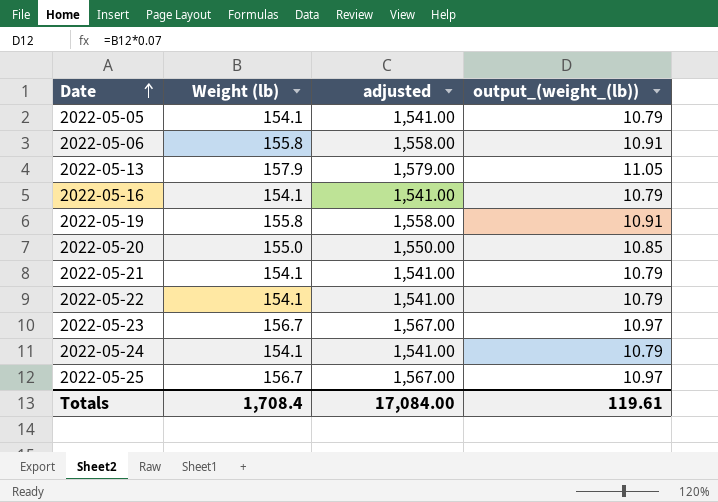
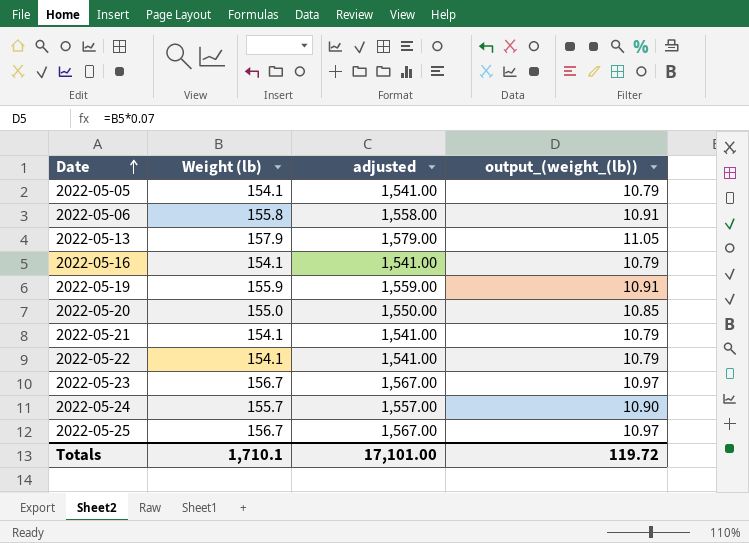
2022-05-19 | Weight (lb): 155.8 -> 155.9
2022-05-19 | adjusted: 1,558.00 -> 1,559.00
2022-05-24 | Weight (lb): 154.1 -> 155.7
2022-05-24 | adjusted: 1,541.00 -> 1,557.00
2022-05-24 | output_(weight_(lb)): 10.79 -> 10.90
Totals | Weight (lb): 1,708.4 -> 1,710.1
Totals | adjusted: 17,084.00 -> 17,101.00
Totals | output_(weight_(lb)): 119.61 -> 119.72

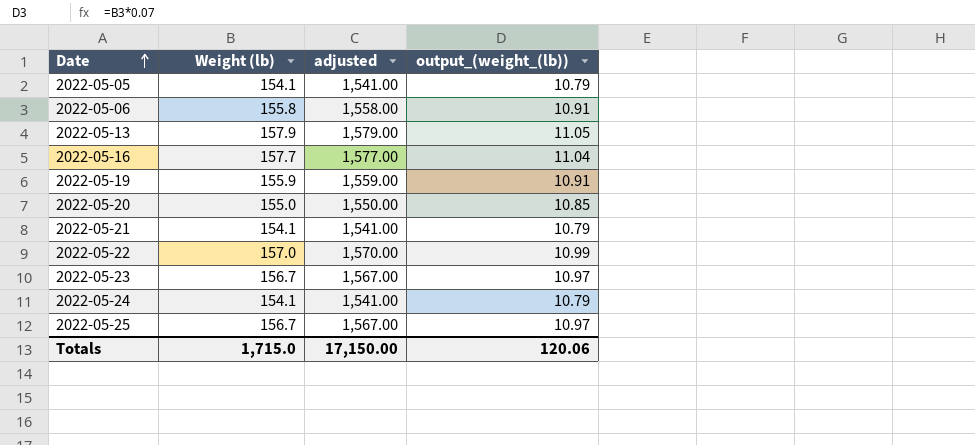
2022-05-16 | Weight (lb): 154.1 -> 157.7
2022-05-16 | adjusted: 1,541.00 -> 1,577.00
2022-05-16 | output_(weight_(lb)): 10.79 -> 11.04
2022-05-22 | Weight (lb): 154.1 -> 157.0
2022-05-22 | adjusted: 1,541.00 -> 1,570.00
2022-05-22 | output_(weight_(lb)): 10.79 -> 10.99
2022-05-24 | Weight (lb): 155.7 -> 154.1
2022-05-24 | adjusted: 1,557.00 -> 1,541.00
2022-05-24 | output_(weight_(lb)): 10.90 -> 10.79
Totals | Weight (lb): 1,710.1 -> 1,715.0
Totals | adjusted: 17,101.00 -> 17,150.00
Totals | output_(weight_(lb)): 119.72 -> 120.06

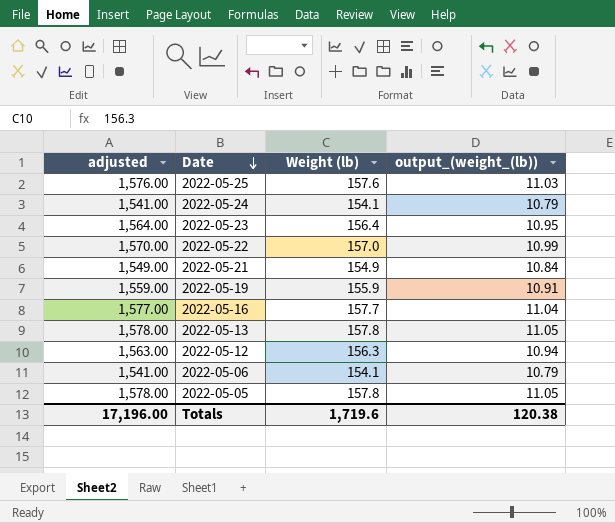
row order: Date ascending -> Date descending
column adjusted | position: 3 -> 1
row 2022-05-20: 155.0 | 1,550.00 | 10.85 -> none
2022-05-25 | adjusted: 1,567.00 -> 1,576.00
2022-05-25 | Weight (lb): 156.7 -> 157.6
2022-05-25 | output_(weight_(lb)): 10.97 -> 11.03
2022-05-23 | adjusted: 1,567.00 -> 1,564.00
2022-05-23 | Weight (lb): 156.7 -> 156.4
2022-05-23 | output_(weight_(lb)): 10.97 -> 10.95
2022-05-21 | adjusted: 1,541.00 -> 1,549.00
2022-05-21 | Weight (lb): 154.1 -> 154.9
2022-05-21 | output_(weight_(lb)): 10.79 -> 10.84
2022-05-13 | adjusted: 1,579.00 -> 1,578.00
2022-05-13 | Weight (lb): 157.9 -> 157.8
row 2022-05-12: none -> 1,563.00 | 156.3 | 10.94
2022-05-06 | adjusted: 1,558.00 -> 1,541.00
2022-05-06 | Weight (lb): 155.8 -> 154.1
2022-05-06 | output_(weight_(lb)): 10.91 -> 10.79
2022-05-05 | adjusted: 1,541.00 -> 1,578.00
2022-05-05 | Weight (lb): 154.1 -> 157.8
2022-05-05 | output_(weight_(lb)): 10.79 -> 11.05
Totals | adjusted: 17,150.00 -> 17,196.00
Totals | Weight (lb): 1,715.0 -> 1,719.6
Totals | output_(weight_(lb)): 120.06 -> 120.38

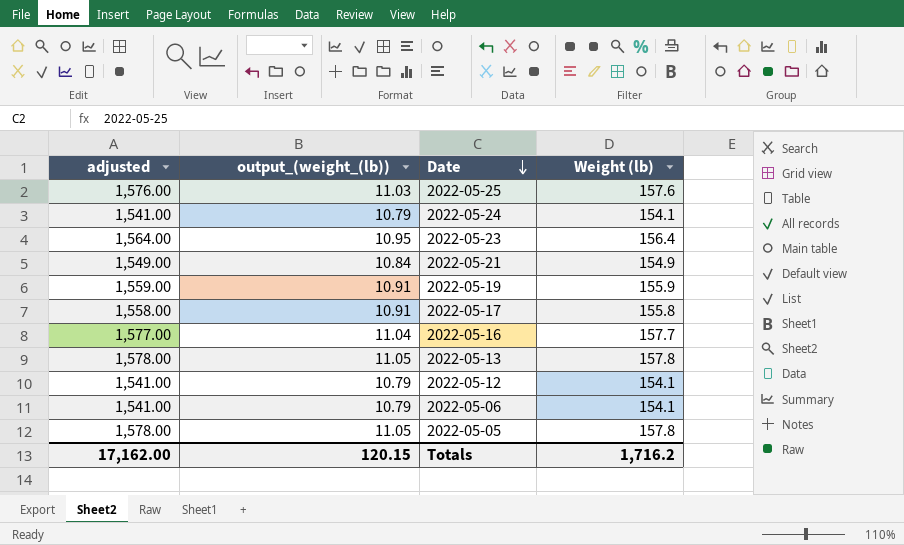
column output_(weight_(lb)) | position: 4 -> 2
row 2022-05-22: 1,570.00 | 157.0 | 10.99 -> none
row 2022-05-17: none -> 1,558.00 | 10.91 | 155.8
2022-05-12 | adjusted: 1,563.00 -> 1,541.00
2022-05-12 | output_(weight_(lb)): 10.94 -> 10.79
2022-05-12 | Weight (lb): 156.3 -> 154.1
Totals | adjusted: 17,196.00 -> 17,162.00
Totals | output_(weight_(lb)): 120.38 -> 120.15
Totals | Weight (lb): 1,719.6 -> 1,716.2

